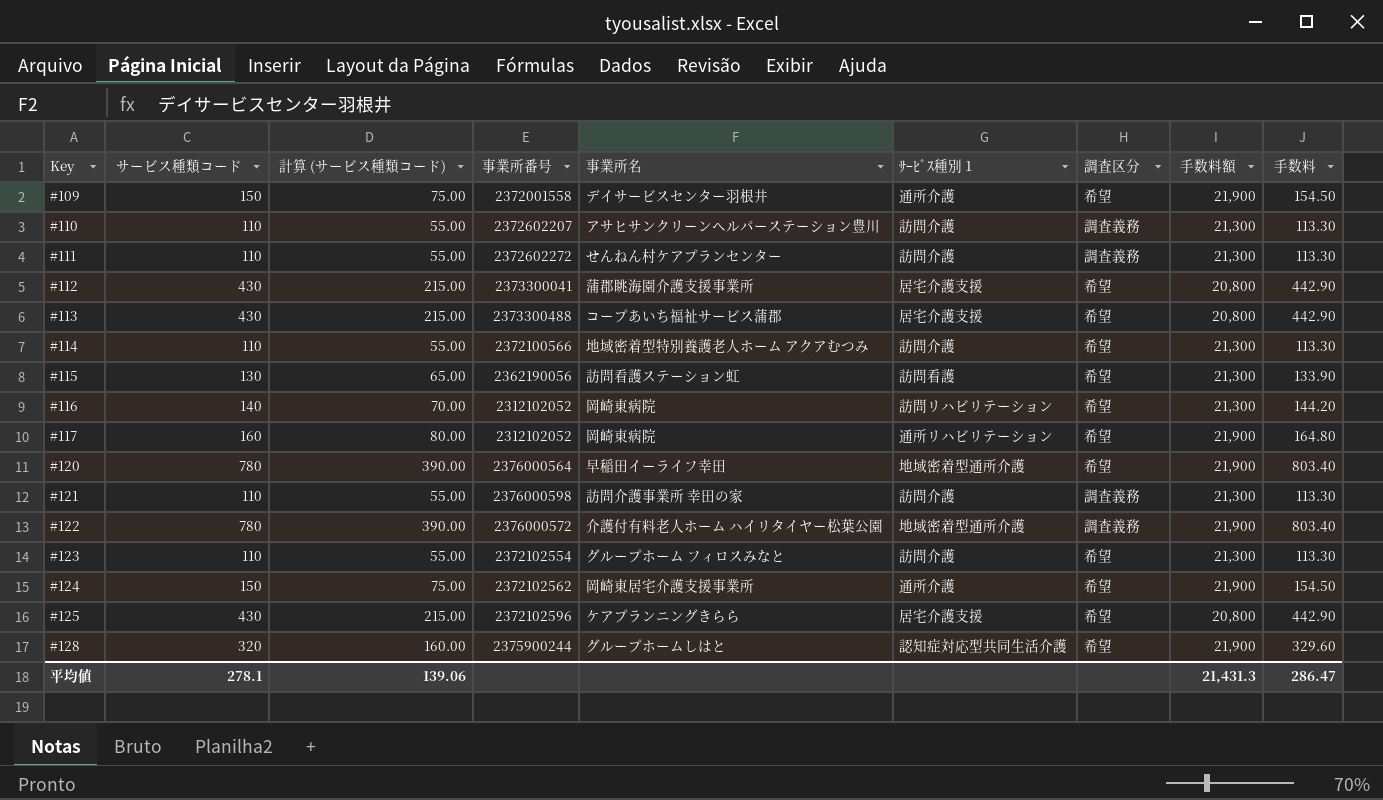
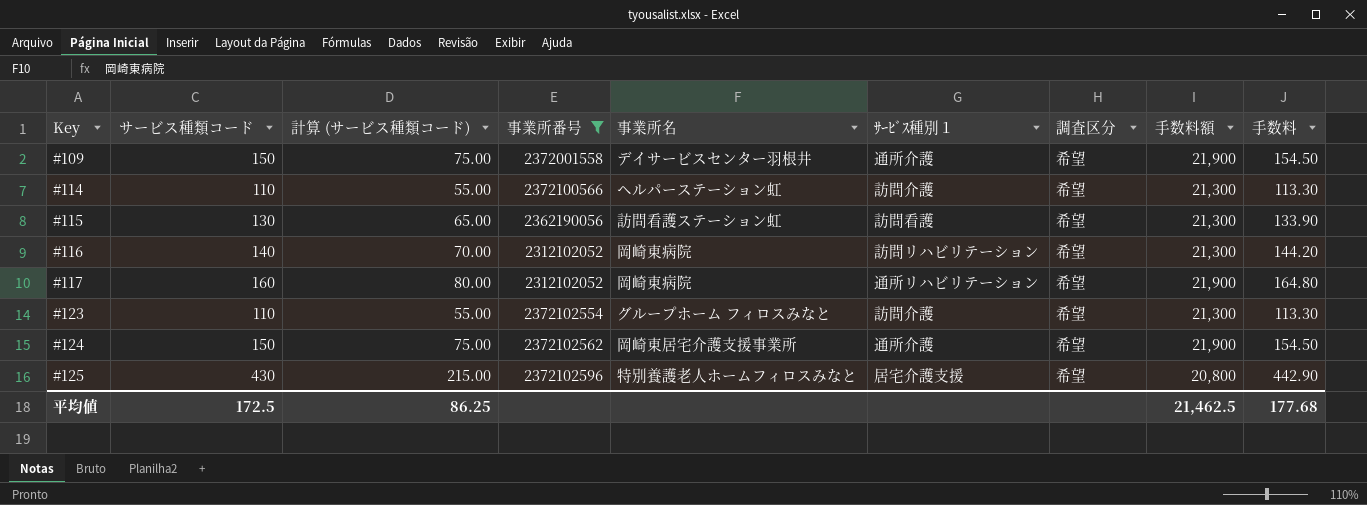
filter: none -> 事業所番号 <= 2372102596
#114 | 事業所名: 地域密着型特別養護老人ホーム アクアむつみ -> ヘルパーステーション虹
#125 | 事業所名: ケアプランニングきらら -> 特別養護老人ホームフィロスみなと
平均値 | サービス種類コード: 278.1 -> 172.5
平均値 | 計算 (サービス種類コード): 139.06 -> 86.25
平均値 | 手数料額: 21,431.3 -> 21,462.5
平均値 | 手数料: 286.47 -> 177.68

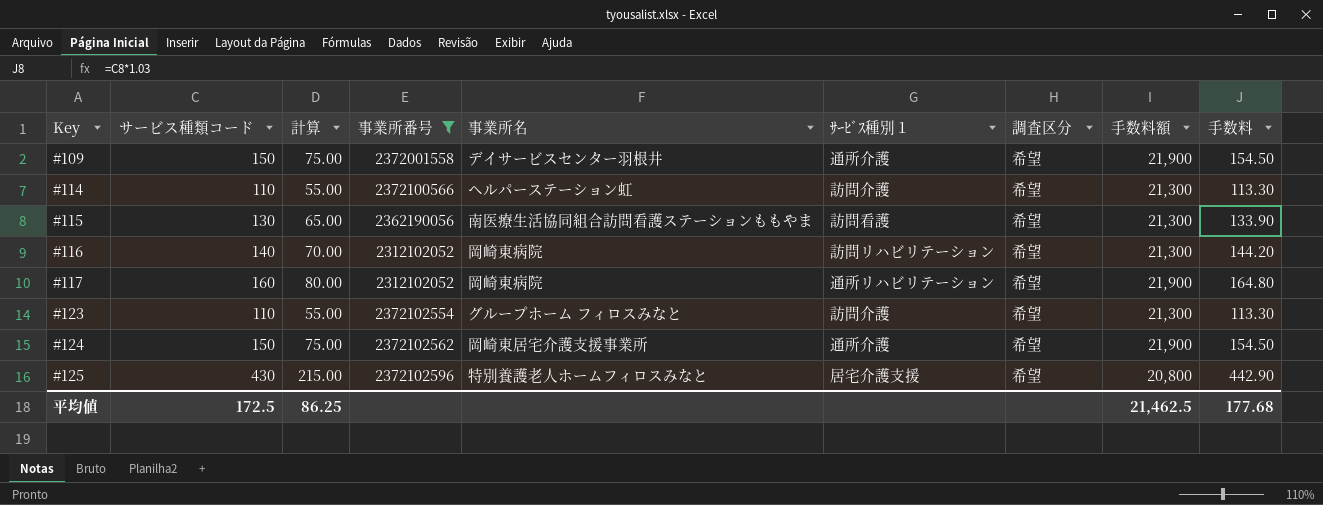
column name: 計算 (サービス種類コード) -> 計算
#115 | 事業所名: 訪問看護ステーション虹 -> 南医療生活協同組合訪問看護ステーションももやま

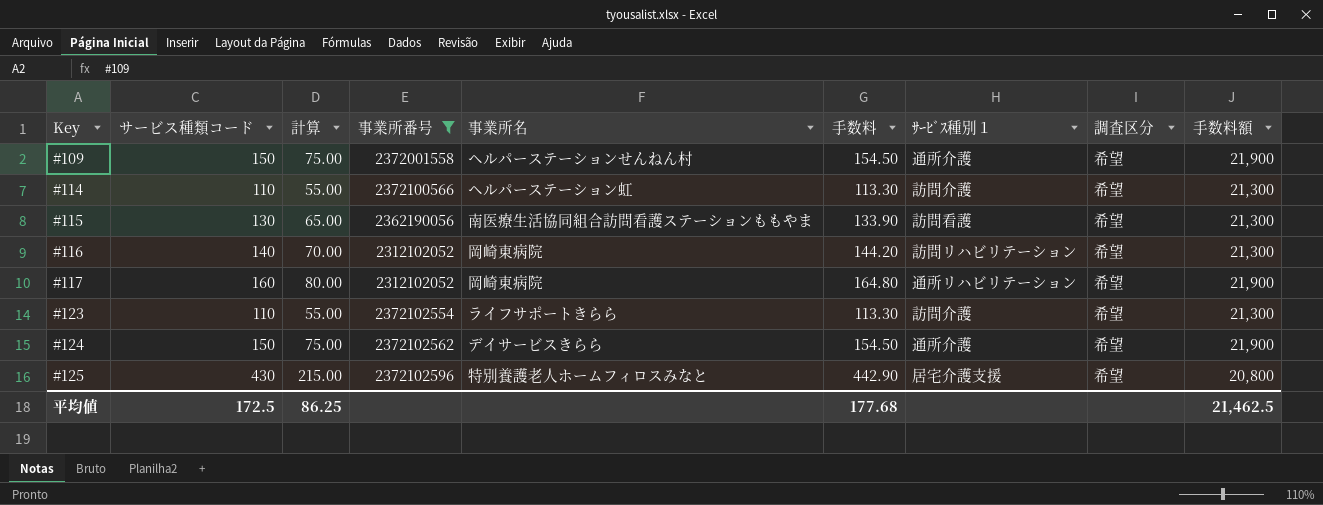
column 手数料 | position: 9 -> 6
#109 | 事業所名: デイサービスセンター羽根井 -> ヘルパーステーションせんねん村
#123 | 事業所名: グループホーム フィロスみなと -> ライフサポートきらら
#124 | 事業所名: 岡崎東居宅介護支援事業所 -> デイサービスきらら

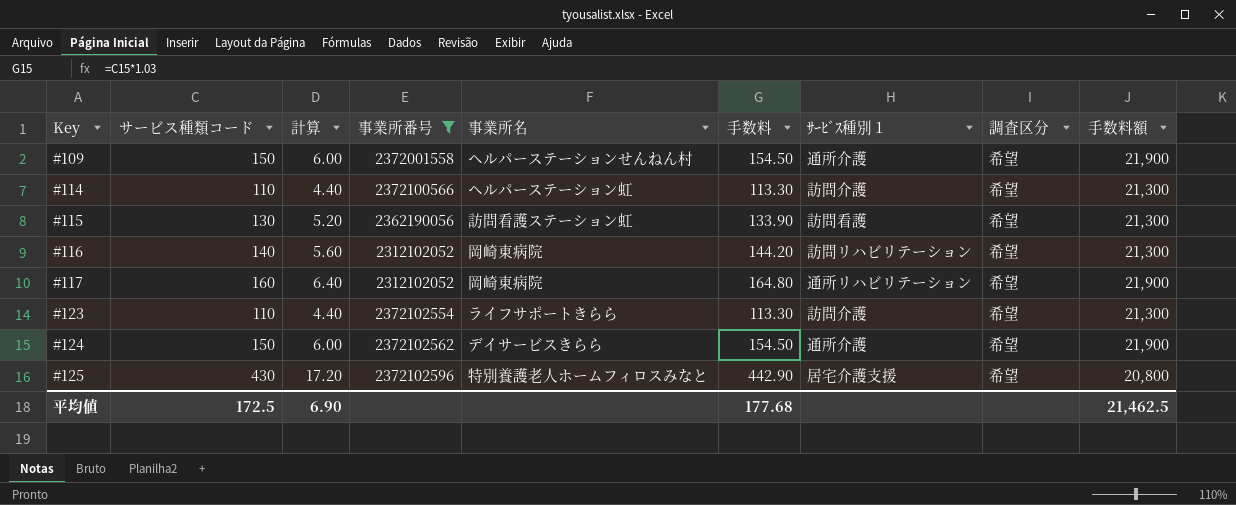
column 計算 | formula: [サービス種類コード] * 0.5 -> [サービス種類コード] * 0.04
#115 | 事業所名: 南医療生活協同組合訪問看護ステーションももやま -> 訪問看護ステーション虹
平均値 | 計算: 86.25 -> 6.90

